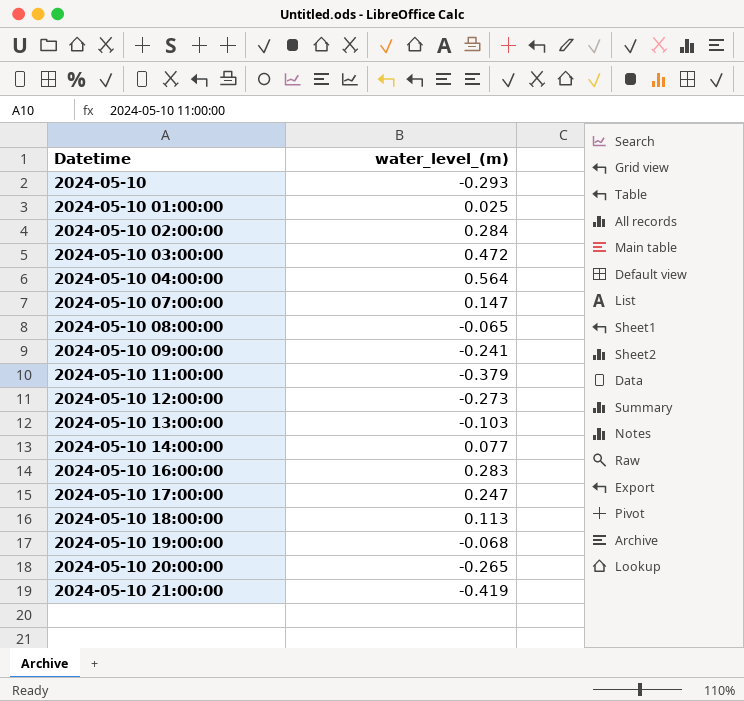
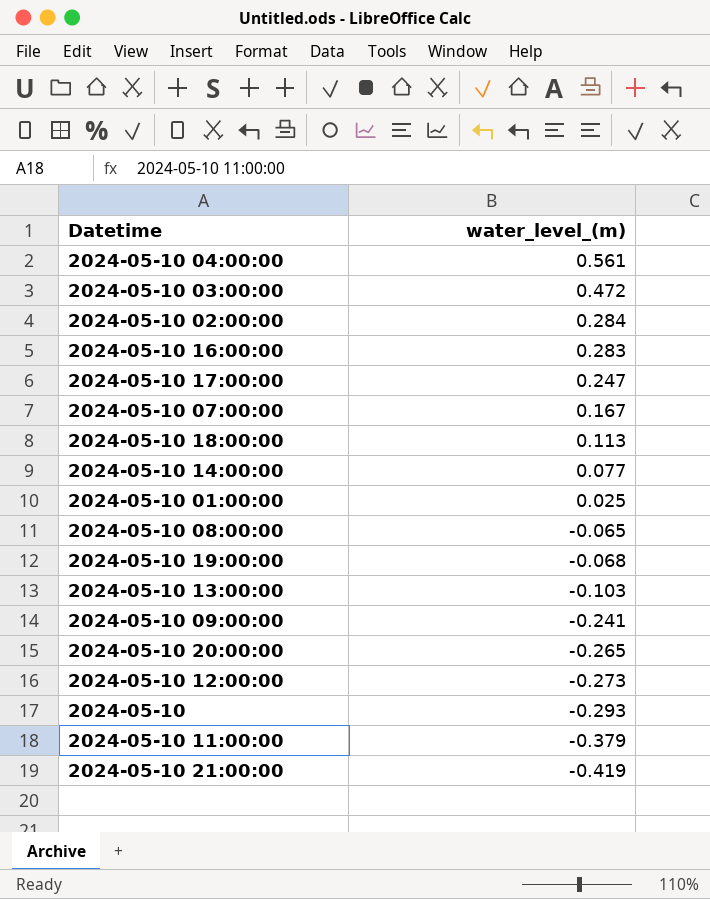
row order: Datetime ascending -> water_level_(m) descending
2024-05-10 04:00:00 | water_level_(m): 0.564 -> 0.561
2024-05-10 07:00:00 | water_level_(m): 0.147 -> 0.167

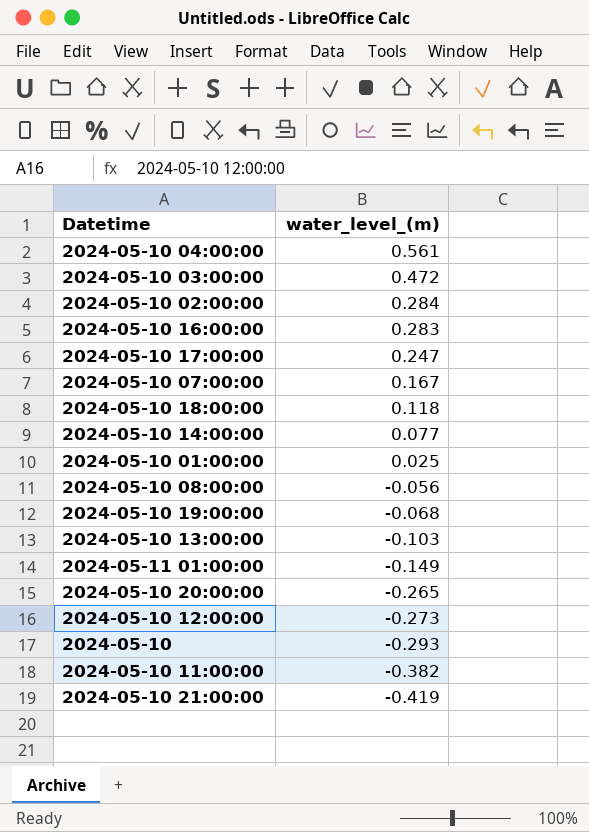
row 2024-05-10 09:00:00: -0.241 -> none
2024-05-10 18:00:00 | water_level_(m): 0.113 -> 0.118
2024-05-10 08:00:00 | water_level_(m): -0.065 -> -0.056
row 2024-05-11 01:00:00: none -> -0.149
2024-05-10 11:00:00 | water_level_(m): -0.379 -> -0.382

